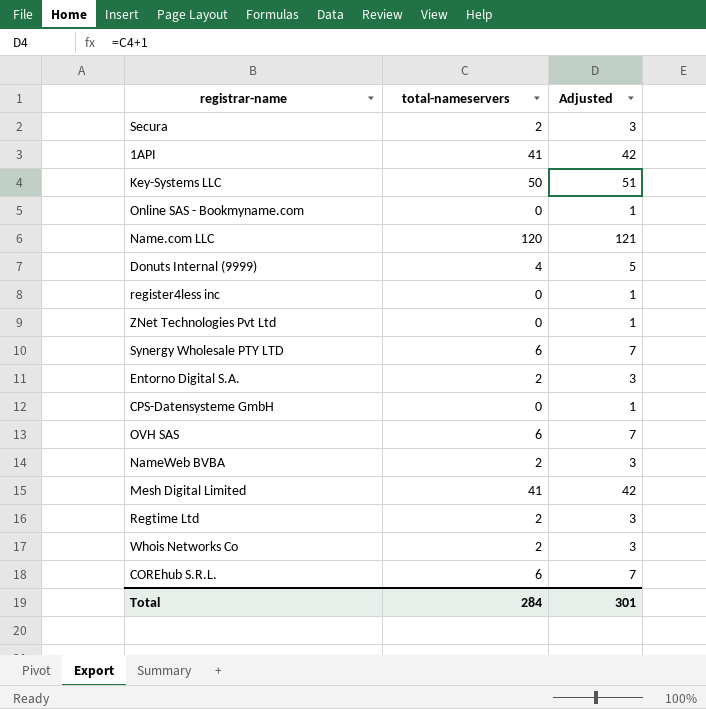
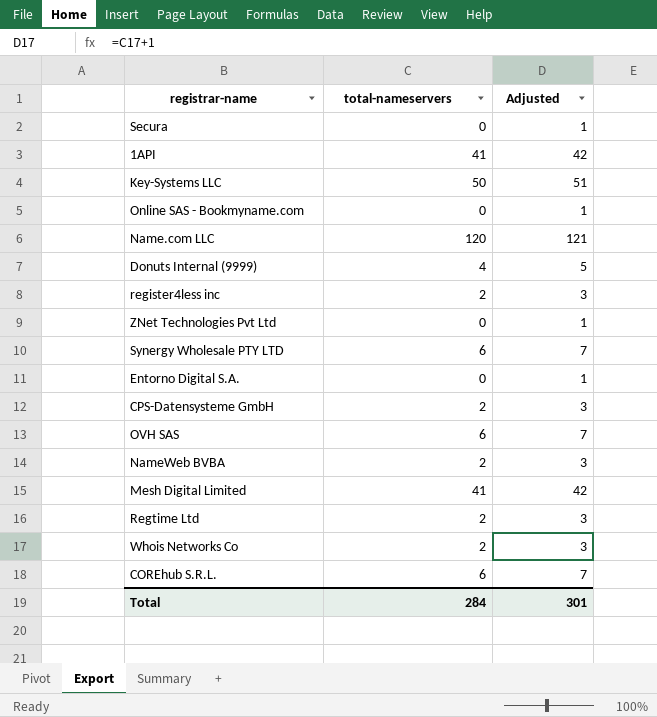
Secura | total-nameservers: 2 -> 0
Secura | Adjusted: 3 -> 1
register4less inc | total-nameservers: 0 -> 2
register4less inc | Adjusted: 1 -> 3
Entorno Digital S.A. | total-nameservers: 2 -> 0
Entorno Digital S.A. | Adjusted: 3 -> 1
CPS-Datensysteme GmbH | total-nameservers: 0 -> 2
CPS-Datensysteme GmbH | Adjusted: 1 -> 3

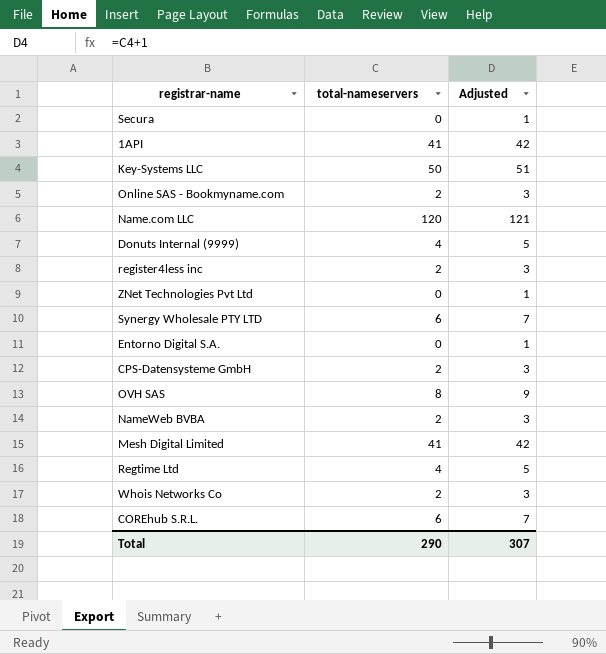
Online SAS - Bookmyname.com | total-nameservers: 0 -> 2
Online SAS - Bookmyname.com | Adjusted: 1 -> 3
OVH SAS | total-nameservers: 6 -> 8
OVH SAS | Adjusted: 7 -> 9
Regtime Ltd | total-nameservers: 2 -> 4
Regtime Ltd | Adjusted: 3 -> 5
Total | total-nameservers: 284 -> 290
Total | Adjusted: 301 -> 307

